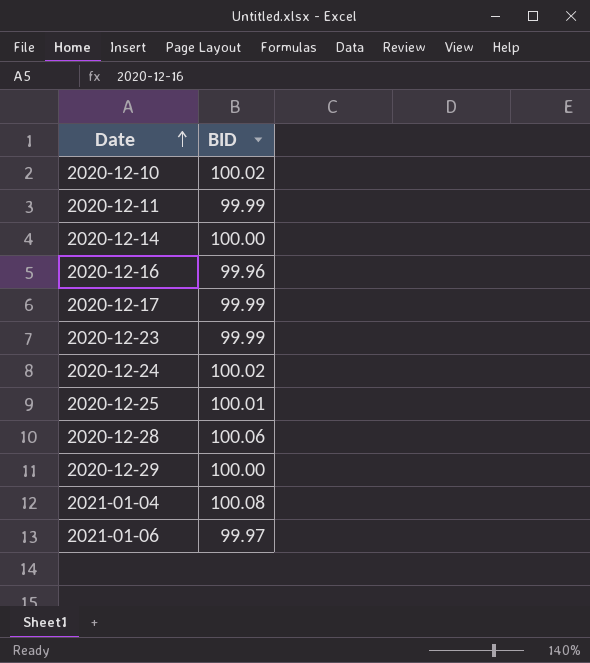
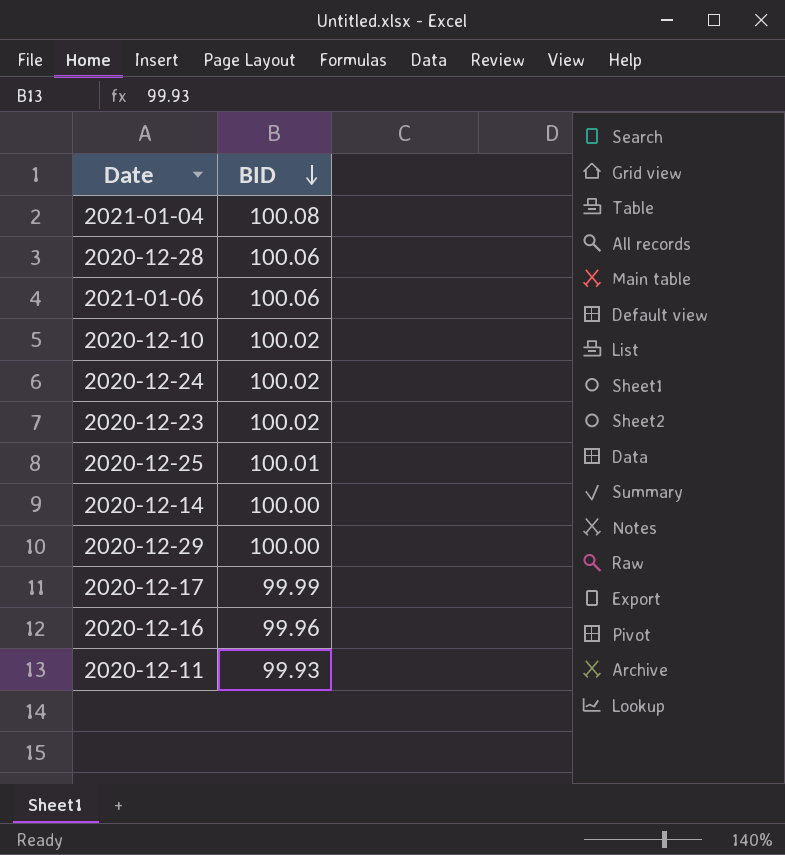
row order: Date ascending -> BID descending
2021-01-06 | BID: 99.97 -> 100.06
2020-12-23 | BID: 99.99 -> 100.02
2020-12-11 | BID: 99.99 -> 99.93

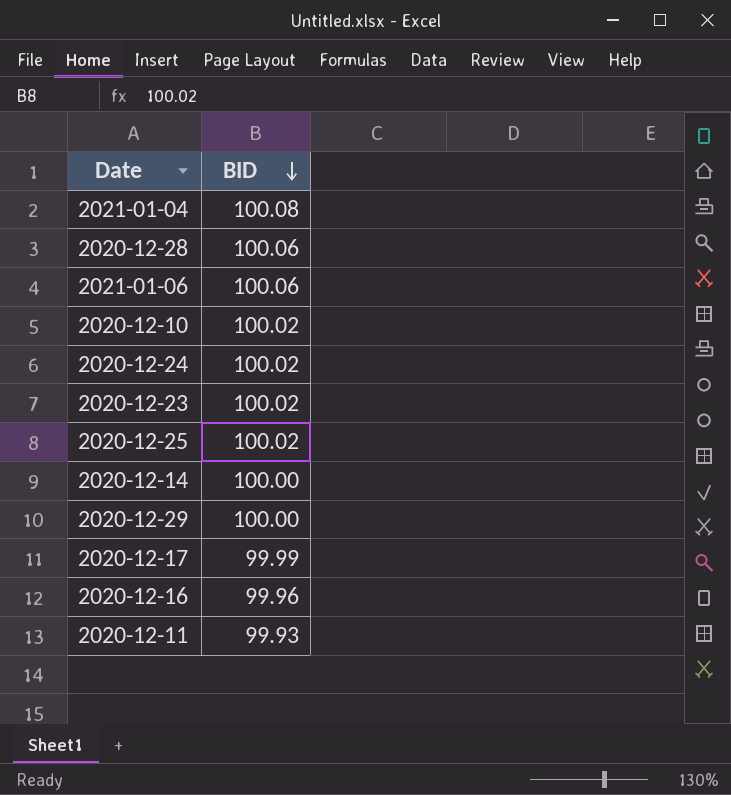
2020-12-25 | BID: 100.01 -> 100.02

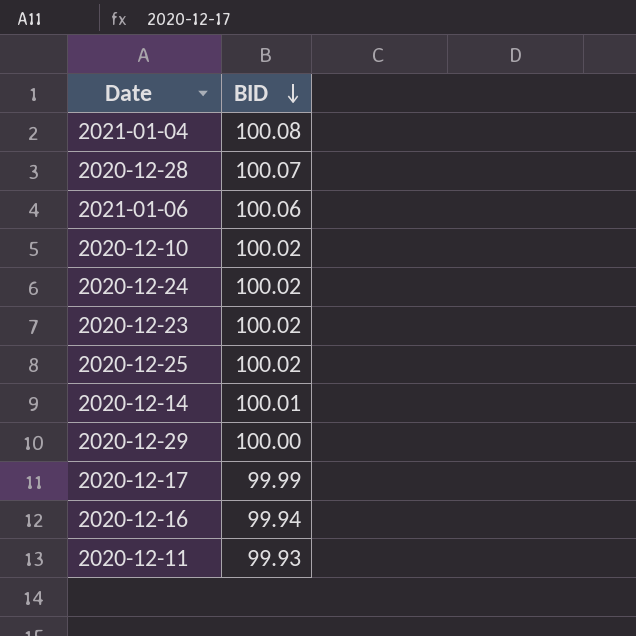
2020-12-28 | BID: 100.06 -> 100.07
2020-12-14 | BID: 100.00 -> 100.01
2020-12-16 | BID: 99.96 -> 99.94

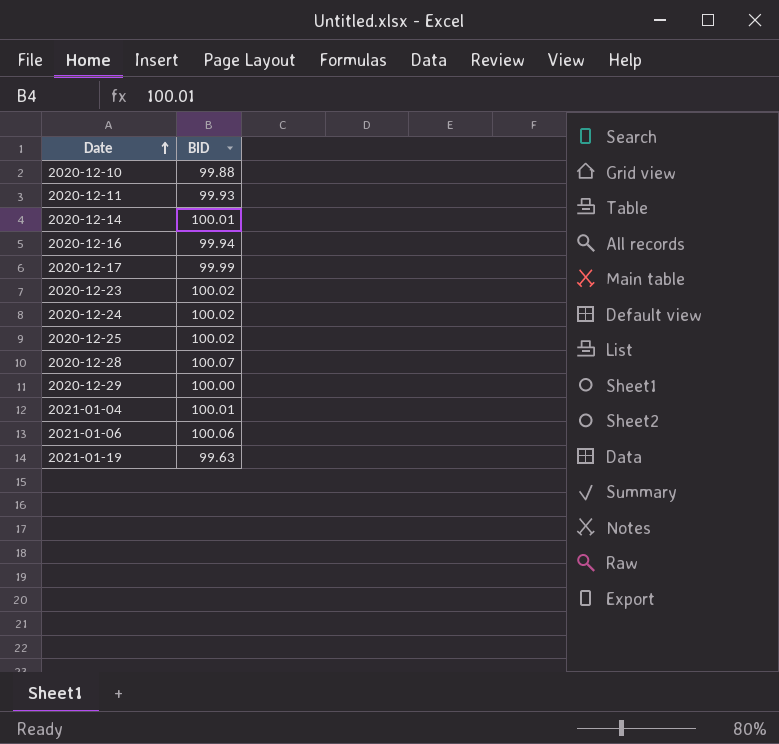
row order: BID descending -> Date ascending
2020-12-10 | BID: 100.02 -> 99.88
2021-01-04 | BID: 100.08 -> 100.01
row 2021-01-19: none -> 99.63

